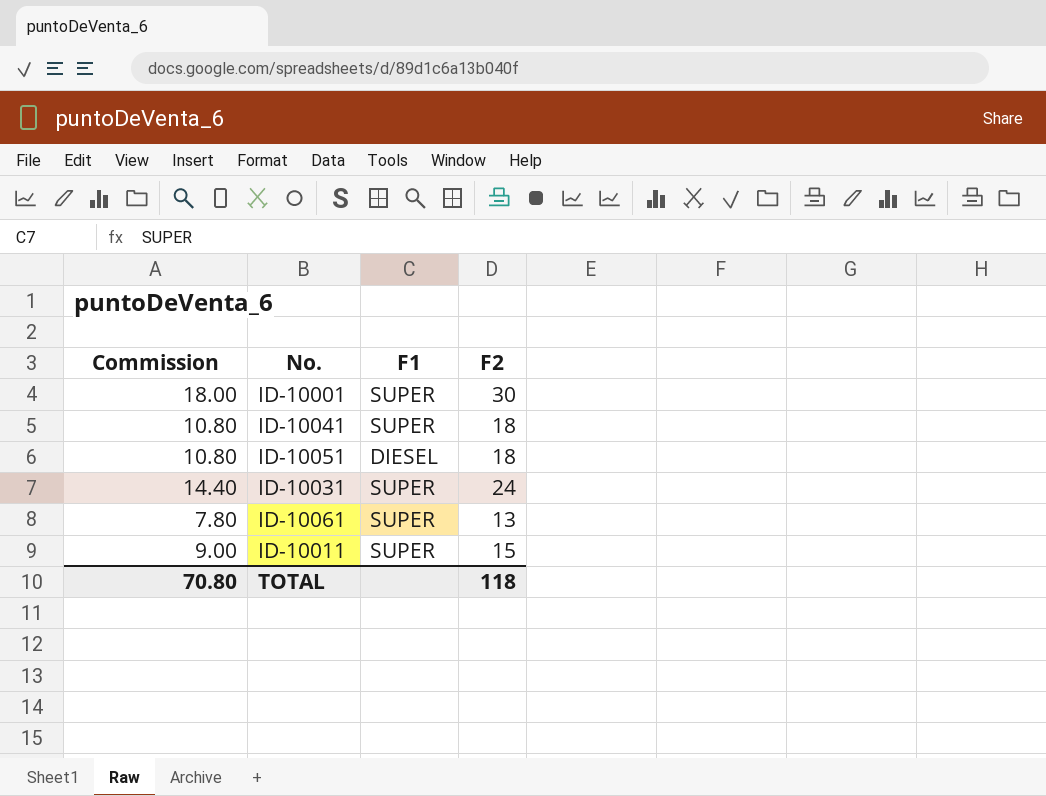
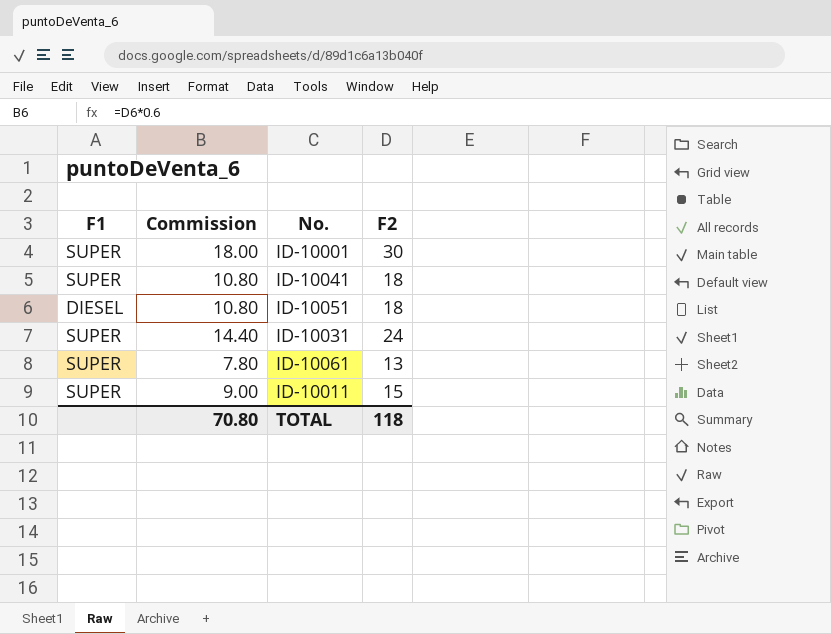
column F1 | position: 3 -> 1

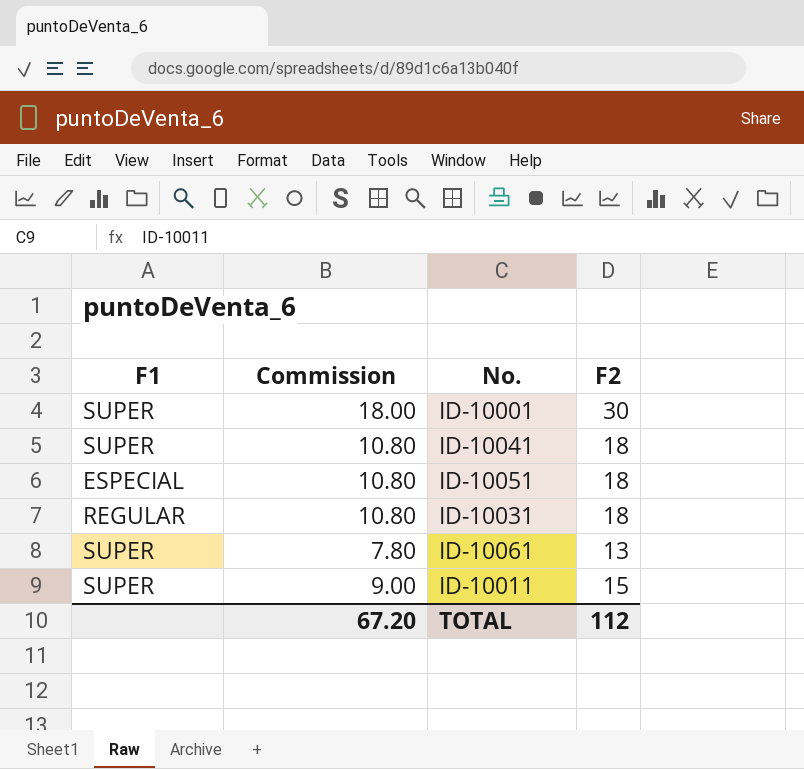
ID-10051 | F1: DIESEL -> ESPECIAL
ID-10031 | F1: SUPER -> REGULAR
ID-10031 | Commission: 14.40 -> 10.80
ID-10031 | F2: 24 -> 18
TOTAL | Commission: 70.80 -> 67.20
TOTAL | F2: 118 -> 112

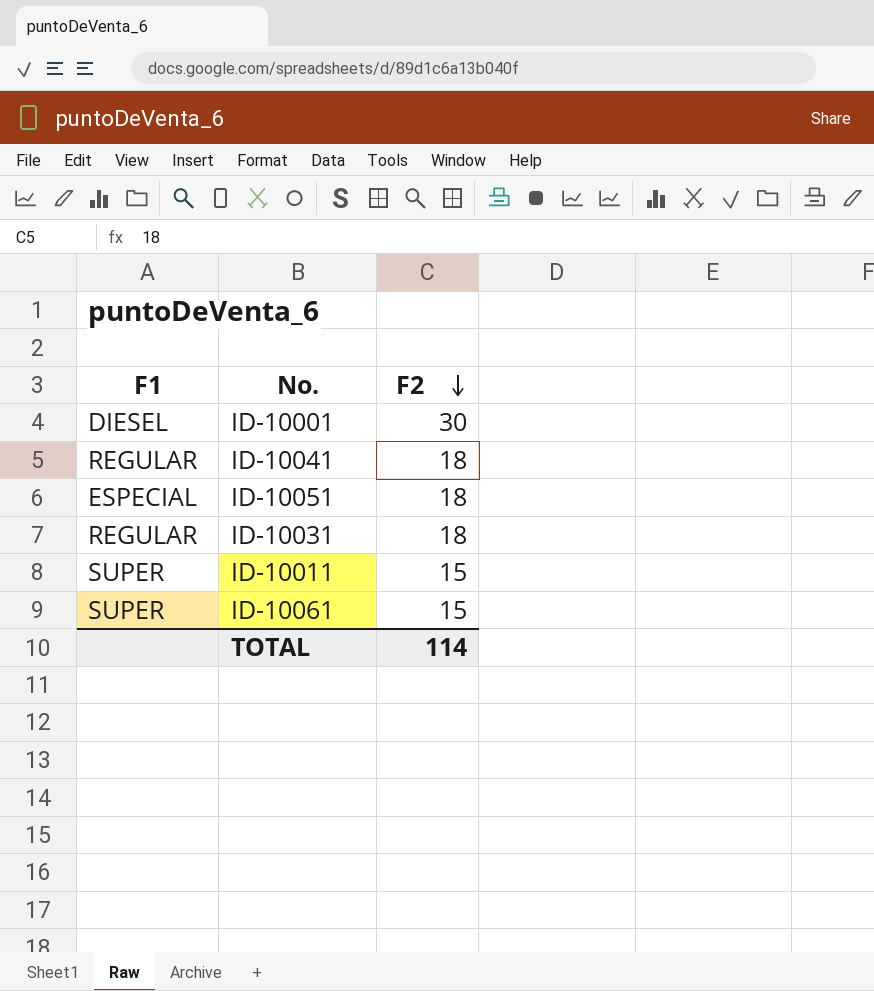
row order: none -> F2 descending
column Commission | formula: [F2] * 0.6 -> none
ID-10001 | F1: SUPER -> DIESEL
ID-10041 | F1: SUPER -> REGULAR
ID-10061 | F2: 13 -> 15
TOTAL | F2: 112 -> 114

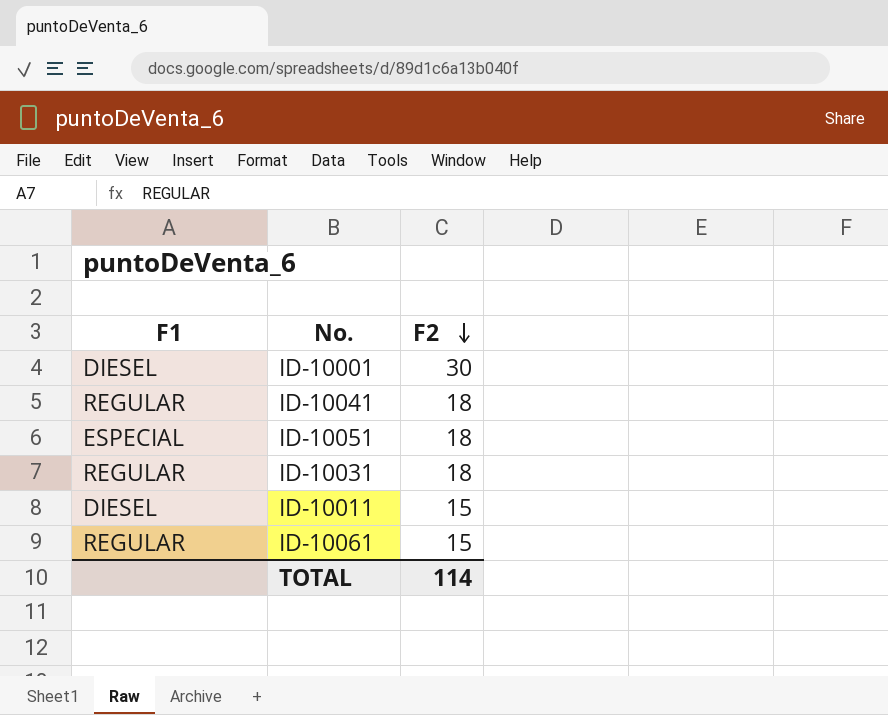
ID-10011 | F1: SUPER -> DIESEL
ID-10061 | F1: SUPER -> REGULAR

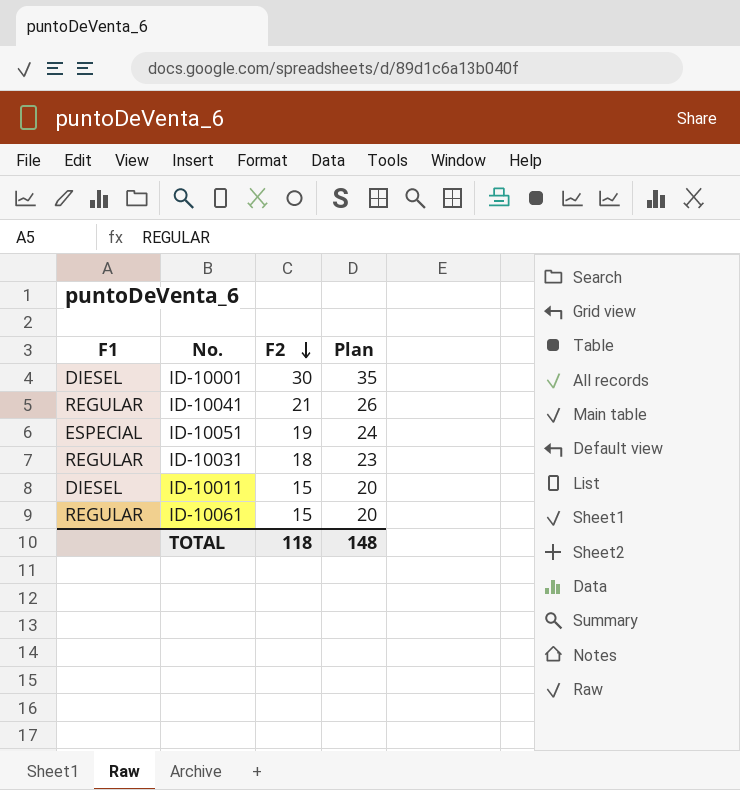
column Plan | formula: none -> [F2] + 5
ID-10041 | F2: 18 -> 21
ID-10051 | F2: 18 -> 19
TOTAL | F2: 114 -> 118

